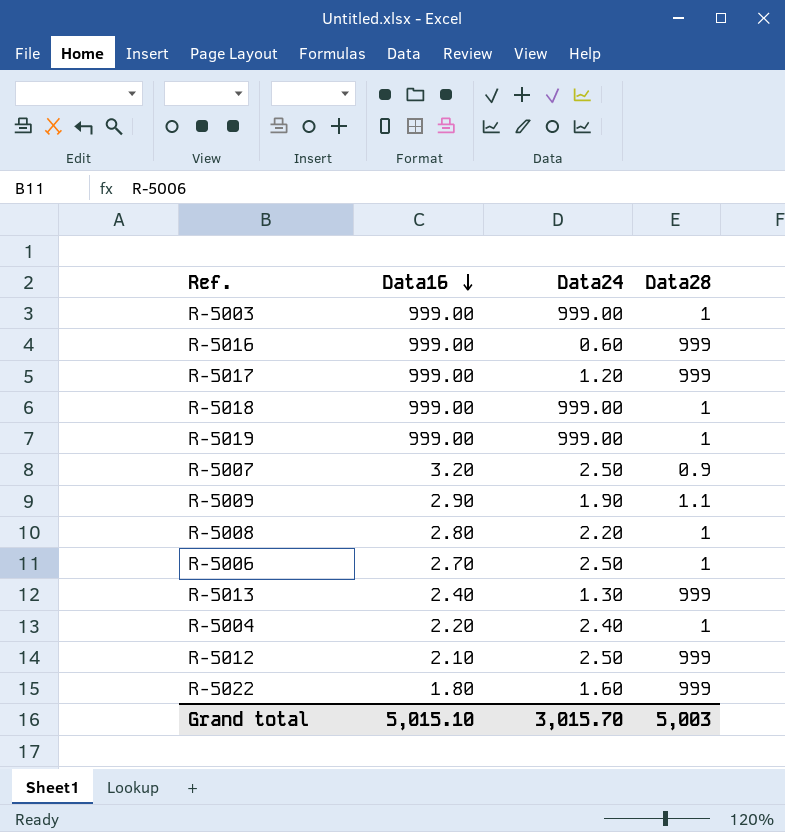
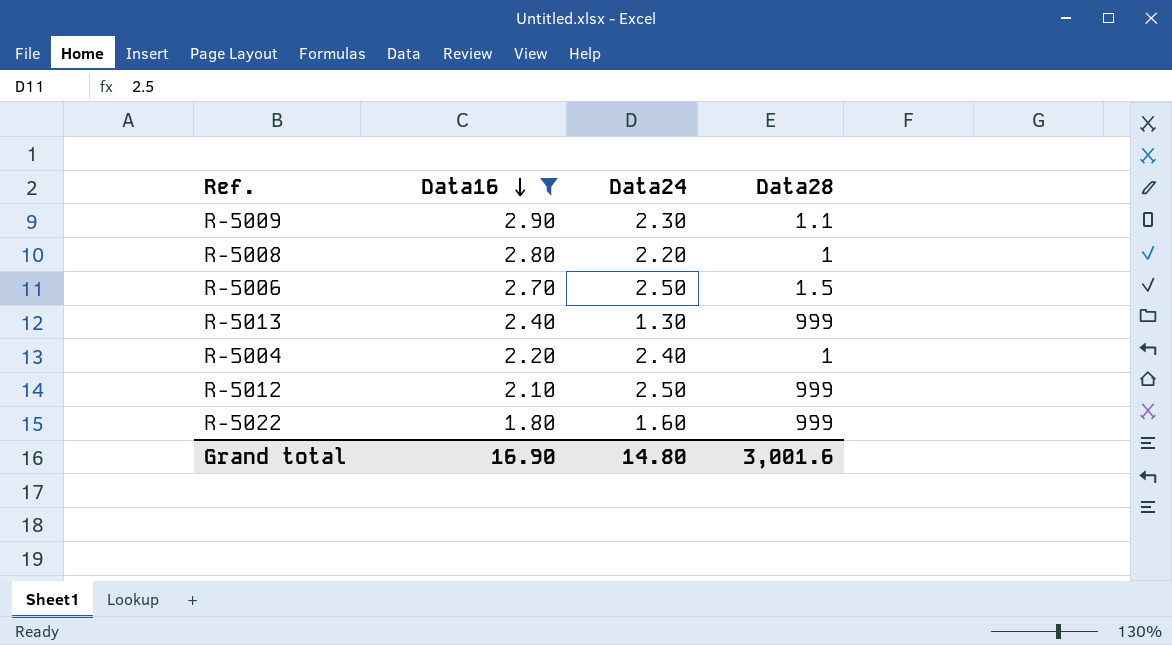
filter: none -> Data16 <= 2.90
R-5009 | Data24: 1.90 -> 2.30
R-5006 | Data28: 1 -> 1.5
Grand total | Data16: 5,015.10 -> 16.90
Grand total | Data24: 3,015.70 -> 14.80
Grand total | Data28: 5,003 -> 3,001.6

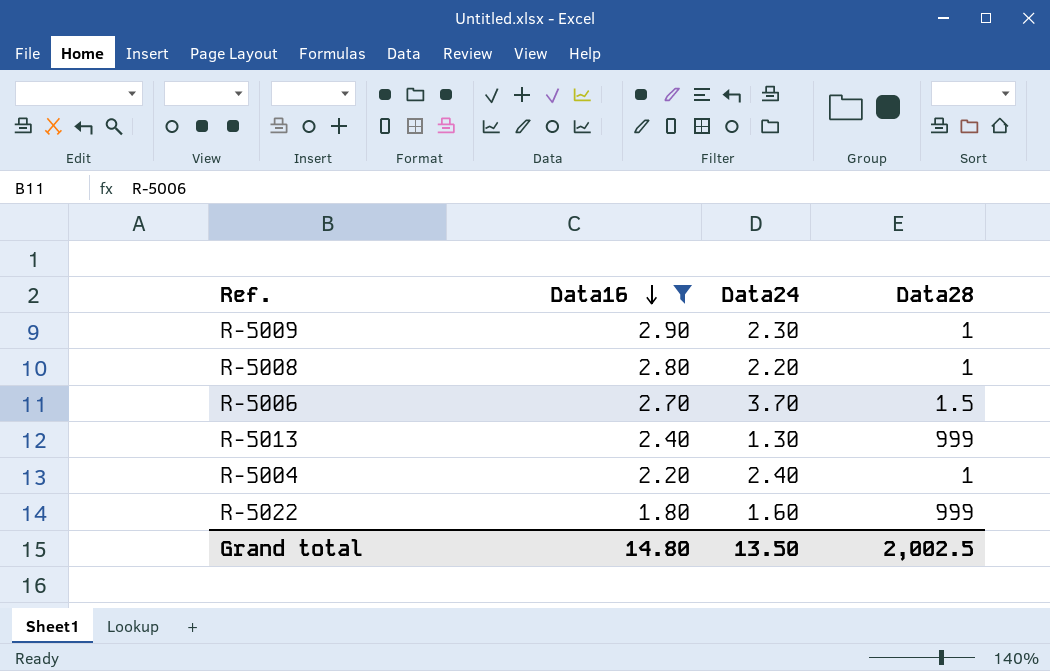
row R-5012: 2.10 | 2.50 | 999 -> none
R-5009 | Data28: 1.1 -> 1
R-5006 | Data24: 2.50 -> 3.70
Grand total | Data16: 16.90 -> 14.80
Grand total | Data24: 14.80 -> 13.50
Grand total | Data28: 3,001.6 -> 2,002.5

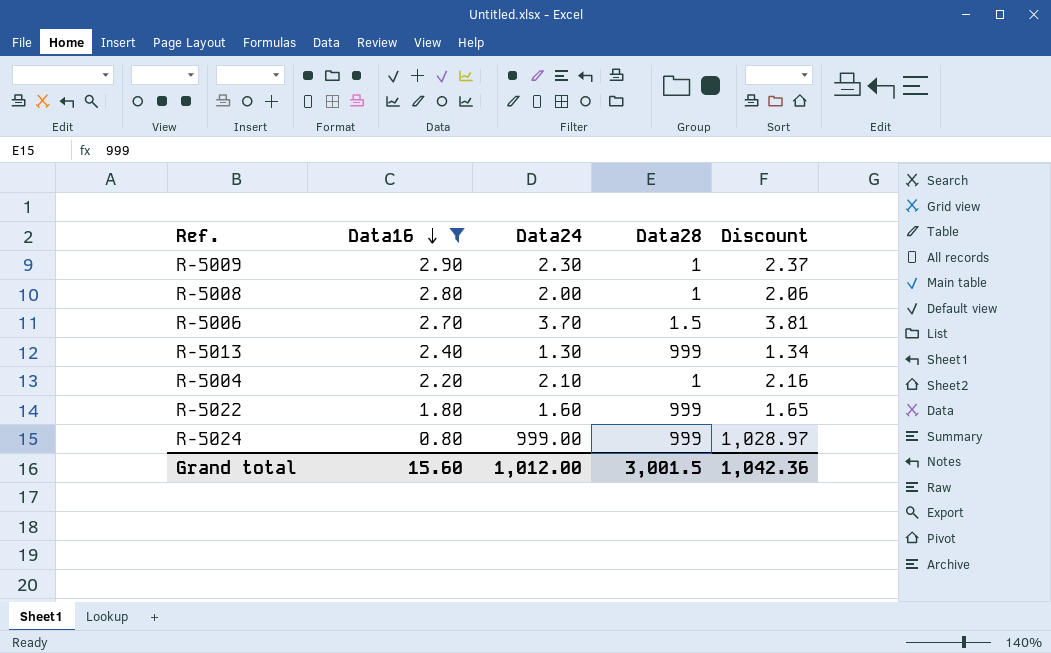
column Discount | formula: none -> [Data24] * 1.03
R-5008 | Data24: 2.20 -> 2.00
R-5004 | Data24: 2.40 -> 2.10
row R-5024: none -> 0.80 | 999.00 | 999 | 1,028.97
Grand total | Data16: 14.80 -> 15.60
Grand total | Data24: 13.50 -> 1,012.00
Grand total | Data28: 2,002.5 -> 3,001.5

